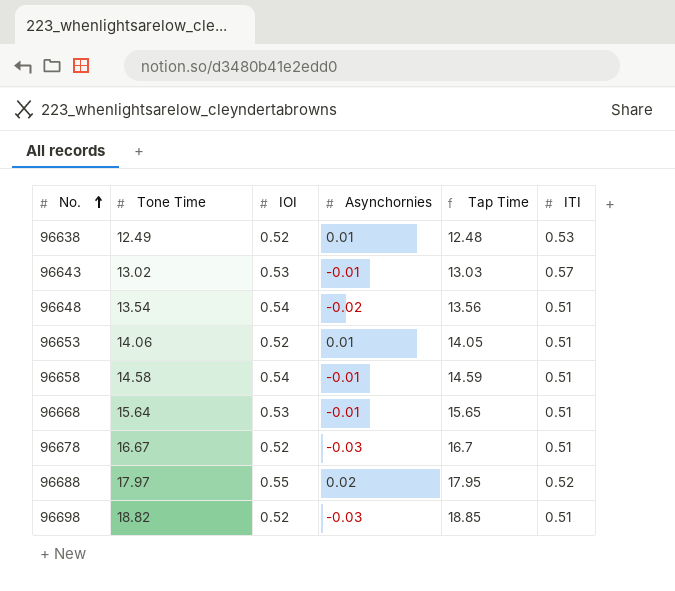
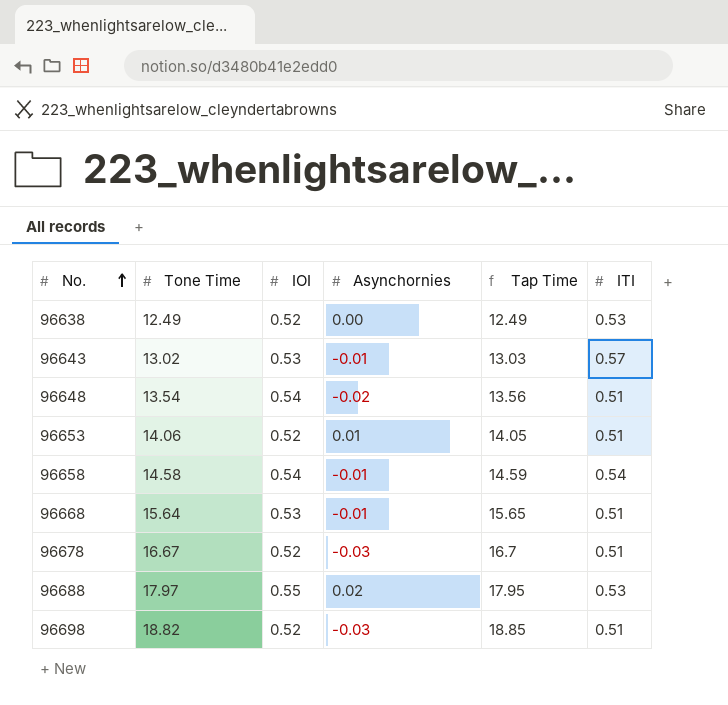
96638 | Asynchornies: 0.01 -> 0.00
96638 | Tap Time: 12.48 -> 12.49
96658 | ITI: 0.51 -> 0.54
96688 | ITI: 0.52 -> 0.53

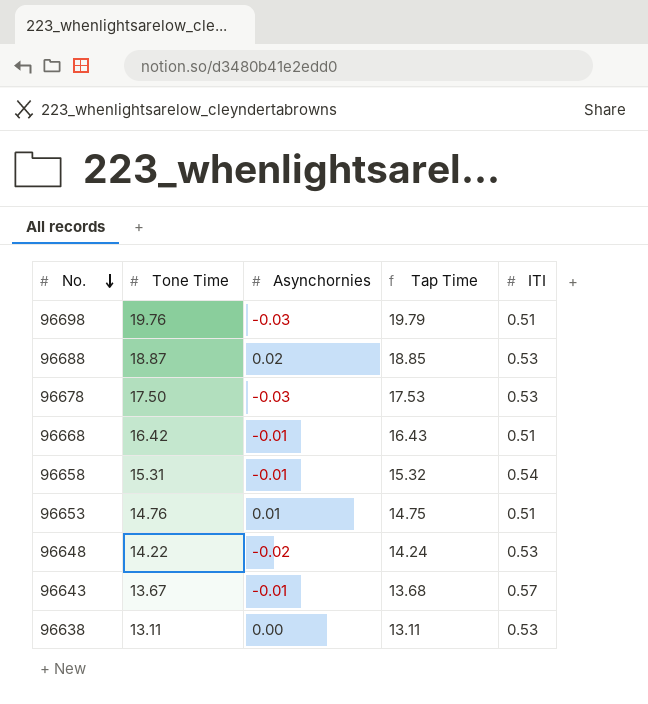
row order: No. ascending -> No. descending
column IOI | position: 3 -> none
96698 | Tone Time: 18.82 -> 19.76
96698 | Tap Time: 18.85 -> 19.79
96688 | Tone Time: 17.97 -> 18.87
96688 | Tap Time: 17.95 -> 18.85
96678 | Tone Time: 16.67 -> 17.50
96678 | Tap Time: 16.7 -> 17.53
96678 | ITI: 0.51 -> 0.53
96668 | Tone Time: 15.64 -> 16.42
96668 | Tap Time: 15.65 -> 16.43
96658 | Tone Time: 14.58 -> 15.31
96658 | Tap Time: 14.59 -> 15.32
96653 | Tone Time: 14.06 -> 14.76
96653 | Tap Time: 14.05 -> 14.75
96648 | Tone Time: 13.54 -> 14.22
96648 | Tap Time: 13.56 -> 14.24
96648 | ITI: 0.51 -> 0.53
96643 | Tone Time: 13.02 -> 13.67
96643 | Tap Time: 13.03 -> 13.68
96638 | Tone Time: 12.49 -> 13.11
96638 | Tap Time: 12.49 -> 13.11

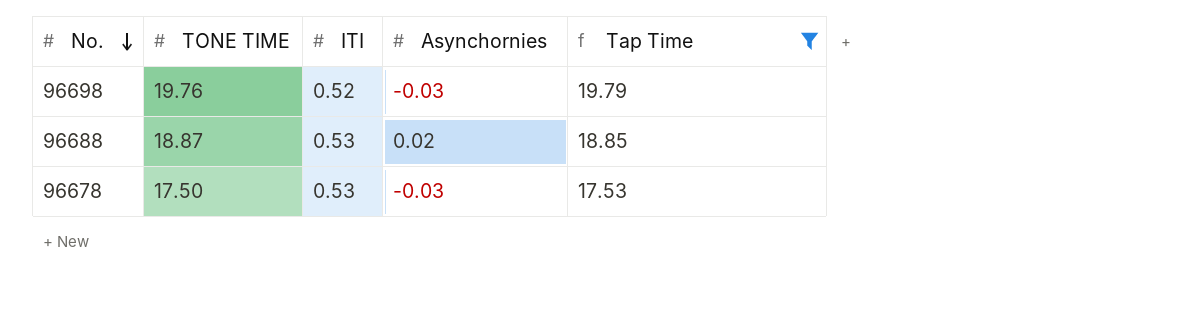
filter: none -> Tap Time >= 17.53
column name: Tone Time -> TONE TIME
column ITI | position: 5 -> 3
96698 | ITI: 0.51 -> 0.52

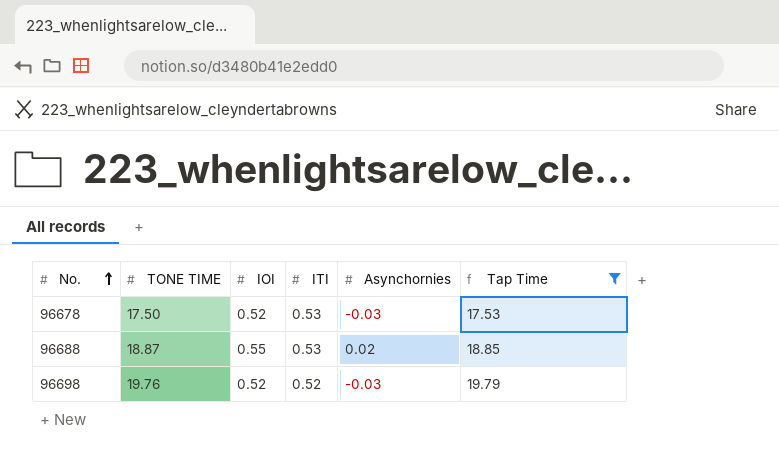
row order: No. descending -> No. ascending
column IOI | position: none -> 3

